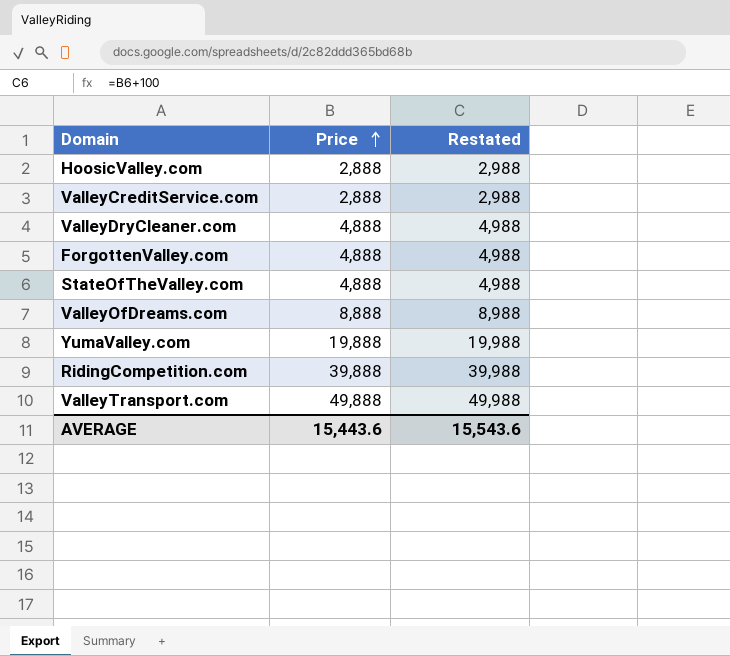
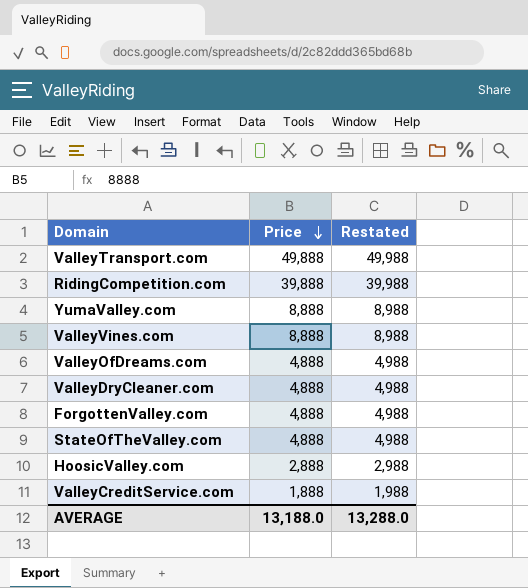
row order: Price ascending -> Price descending
YumaValley.com | Price: 19,888 -> 8,888
YumaValley.com | Restated: 19,988 -> 8,988
row ValleyVines.com: none -> 8,888 | 8,988
ValleyOfDreams.com | Price: 8,888 -> 4,888
ValleyOfDreams.com | Restated: 8,988 -> 4,988
ValleyCreditService.com | Price: 2,888 -> 1,888
ValleyCreditService.com | Restated: 2,988 -> 1,988
AVERAGE | Price: 15,443.6 -> 13,188.0
AVERAGE | Restated: 15,543.6 -> 13,288.0

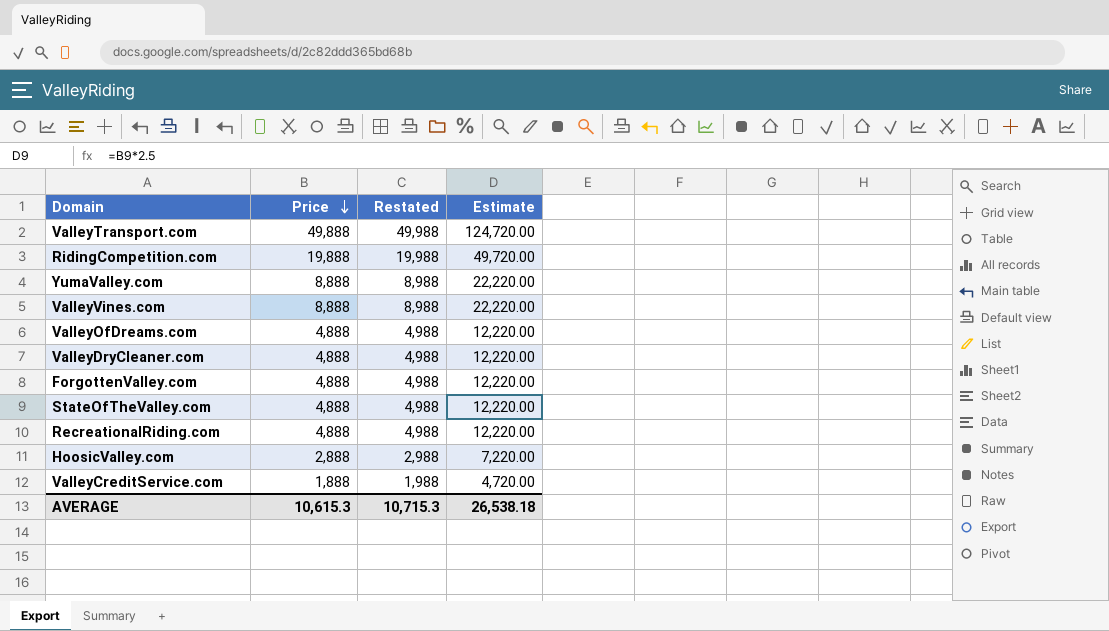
column Estimate | formula: none -> [Price] * 2.5
RidingCompetition.com | Price: 39,888 -> 19,888
RidingCompetition.com | Restated: 39,988 -> 19,988
row RecreationalRiding.com: none -> 4,888 | 4,988 | 12,220.00
AVERAGE | Price: 13,188.0 -> 10,615.3
AVERAGE | Restated: 13,288.0 -> 10,715.3

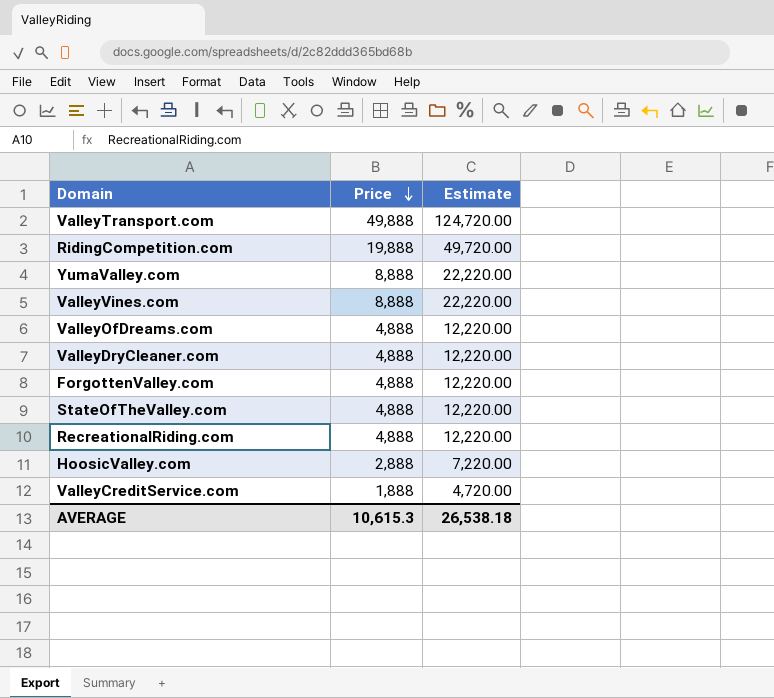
column Restated | formula: [Price] + 100 -> none

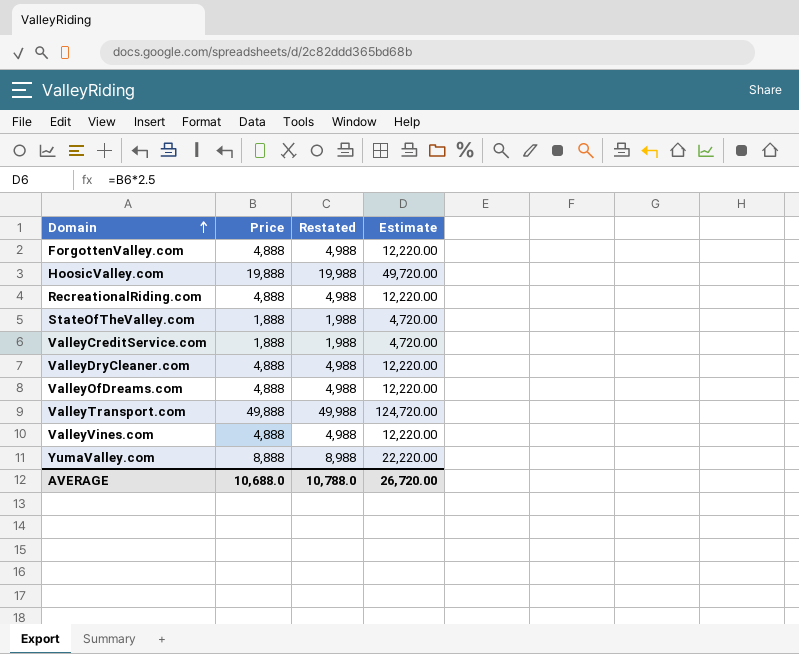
row order: Price descending -> Domain ascending
column Restated | formula: none -> [Price] + 100
row RidingCompetition.com: 19,888 | 49,720.00 -> none
HoosicValley.com | Price: 2,888 -> 19,888
HoosicValley.com | Estimate: 7,220.00 -> 49,720.00
StateOfTheValley.com | Price: 4,888 -> 1,888
StateOfTheValley.com | Estimate: 12,220.00 -> 4,720.00
ValleyVines.com | Price: 8,888 -> 4,888
ValleyVines.com | Estimate: 22,220.00 -> 12,220.00
AVERAGE | Price: 10,615.3 -> 10,688.0
AVERAGE | Estimate: 26,538.18 -> 26,720.00

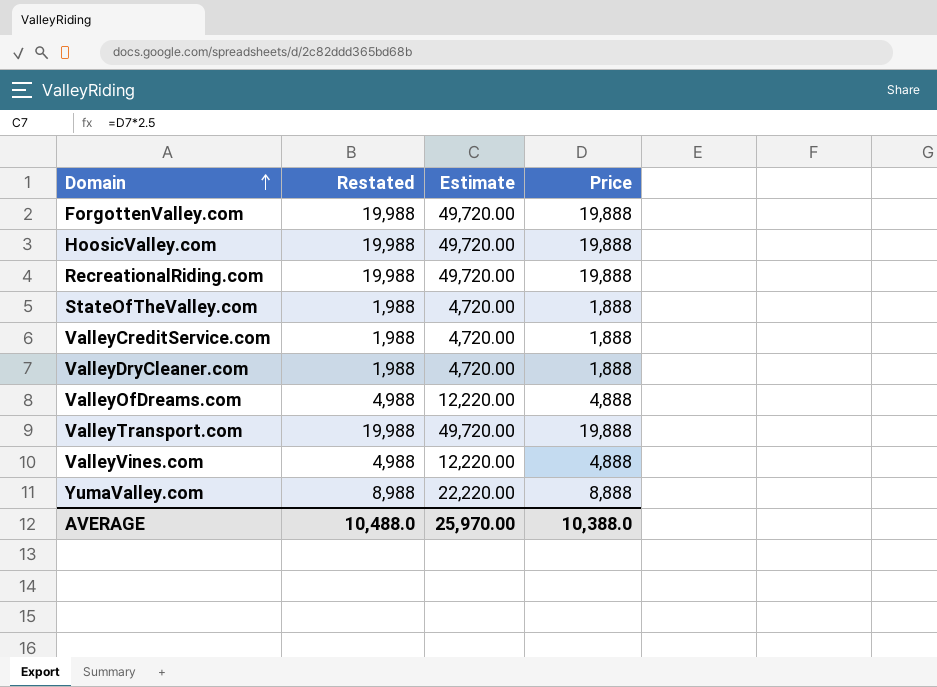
column Price | position: 2 -> 4
ForgottenValley.com | Restated: 4,988 -> 19,988
ForgottenValley.com | Estimate: 12,220.00 -> 49,720.00
ForgottenValley.com | Price: 4,888 -> 19,888
RecreationalRiding.com | Restated: 4,988 -> 19,988
RecreationalRiding.com | Estimate: 12,220.00 -> 49,720.00
RecreationalRiding.com | Price: 4,888 -> 19,888
ValleyDryCleaner.com | Restated: 4,988 -> 1,988
ValleyDryCleaner.com | Estimate: 12,220.00 -> 4,720.00
ValleyDryCleaner.com | Price: 4,888 -> 1,888
ValleyTransport.com | Restated: 49,988 -> 19,988
ValleyTransport.com | Estimate: 124,720.00 -> 49,720.00
ValleyTransport.com | Price: 49,888 -> 19,888
AVERAGE | Restated: 10,788.0 -> 10,488.0
AVERAGE | Estimate: 26,720.00 -> 25,970.00
AVERAGE | Price: 10,688.0 -> 10,388.0

